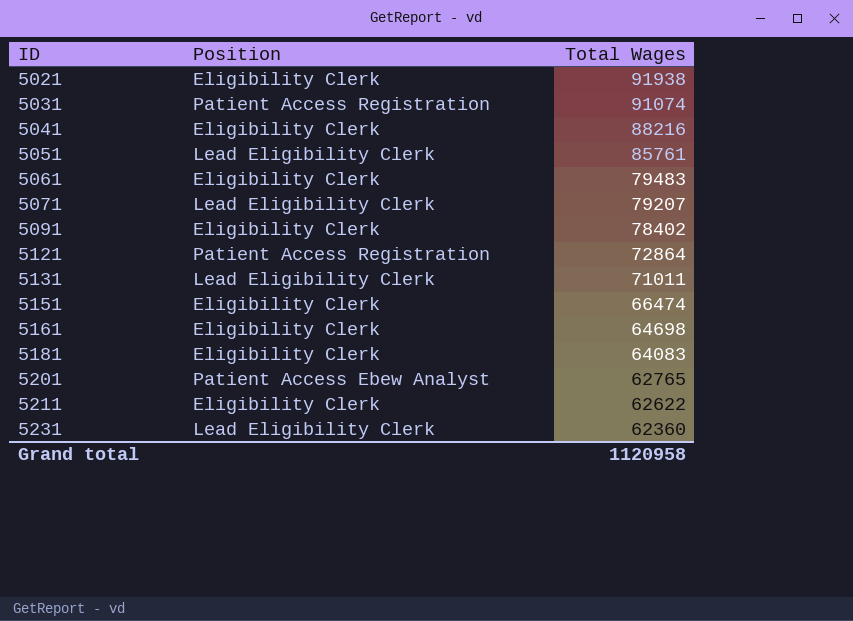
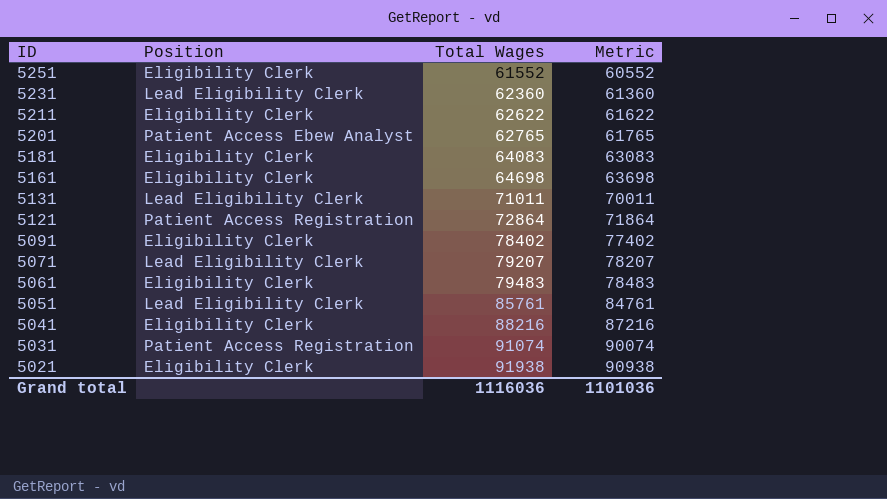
row order: ID ascending -> ID descending
column Metric | formula: none -> [Total Wages] - 1000
row 5151: Eligibility Clerk | 66474 -> none
row 5251: none -> Eligibility Clerk | 61552 | 60552
Grand total | Total Wages: 1120958 -> 1116036

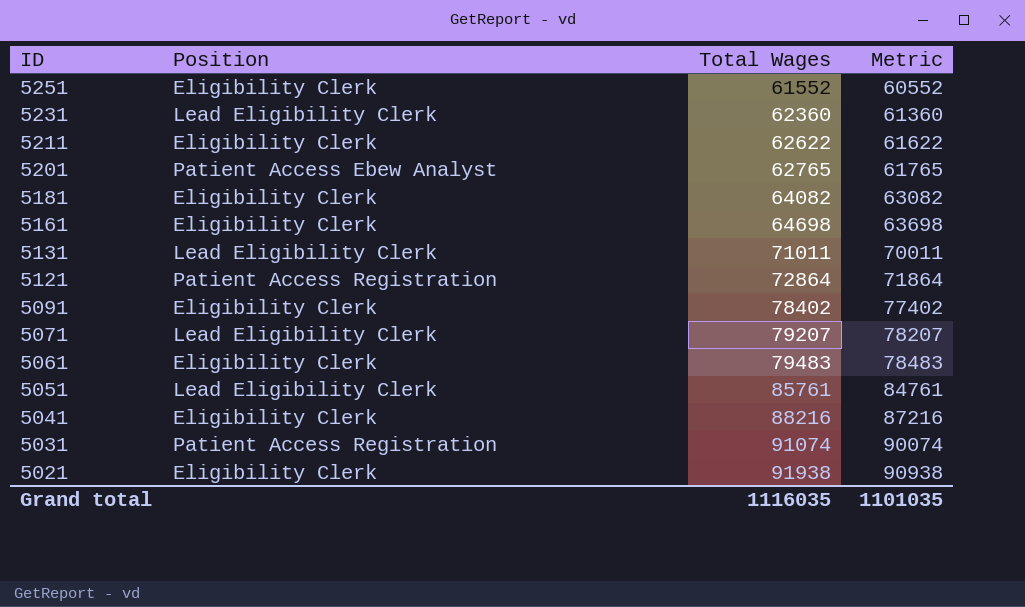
5181 | Total Wages: 64083 -> 64082
5181 | Metric: 63083 -> 63082
Grand total | Total Wages: 1116036 -> 1116035
Grand total | Metric: 1101036 -> 1101035

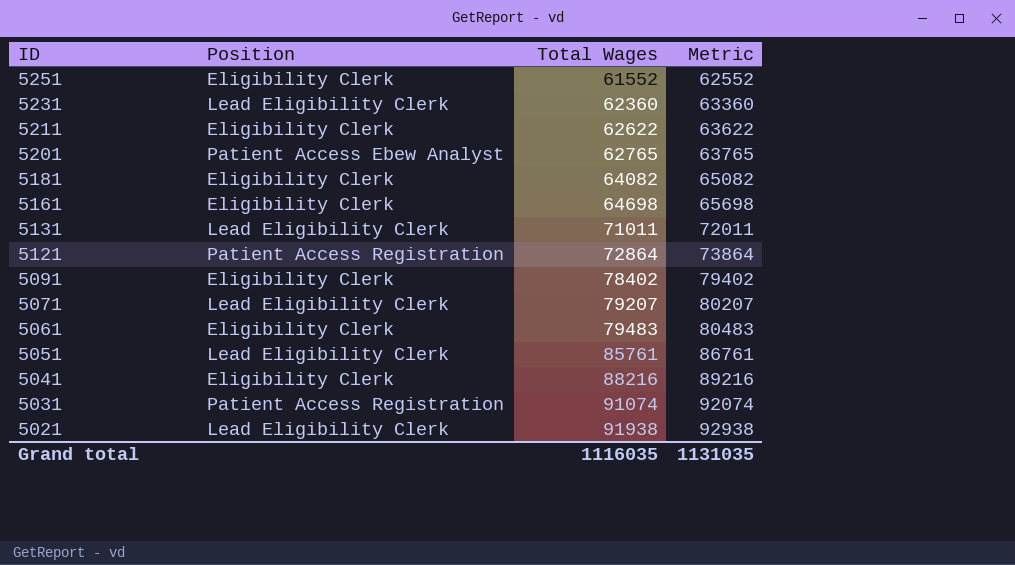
column Metric | formula: [Total Wages] - 1000 -> [Total Wages] + 1000
5021 | Position: Eligibility Clerk -> Lead Eligibility Clerk
Grand total | Metric: 1101035 -> 1131035

